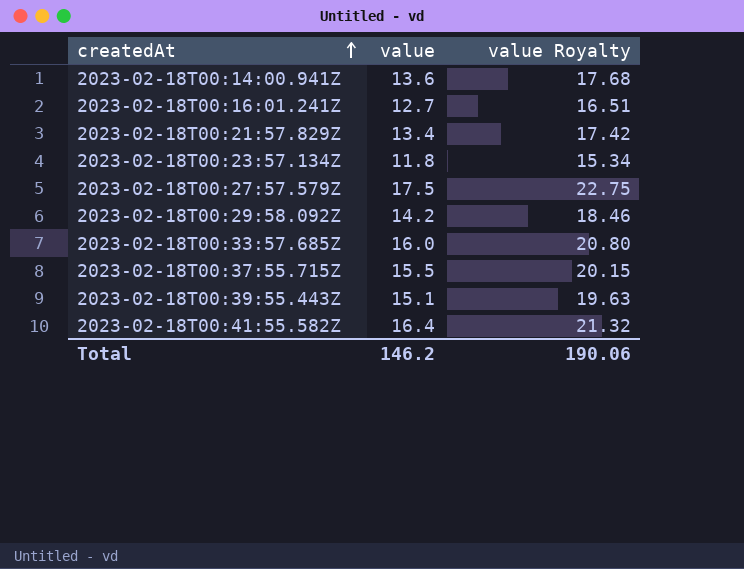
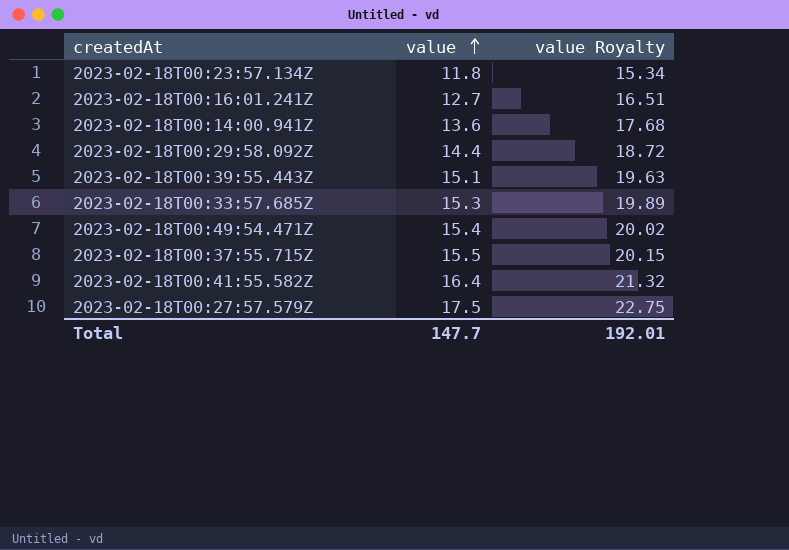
row order: createdAt ascending -> value ascending
row 2023-02-18T00:21:57.829Z: 13.4 | 17.42 -> none
2023-02-18T00:29:58.092Z | value: 14.2 -> 14.4
2023-02-18T00:29:58.092Z | value Royalty: 18.46 -> 18.72
2023-02-18T00:33:57.685Z | value: 16.0 -> 15.3
2023-02-18T00:33:57.685Z | value Royalty: 20.80 -> 19.89
row 2023-02-18T00:49:54.471Z: none -> 15.4 | 20.02
Total | value: 146.2 -> 147.7
Total | value Royalty: 190.06 -> 192.01

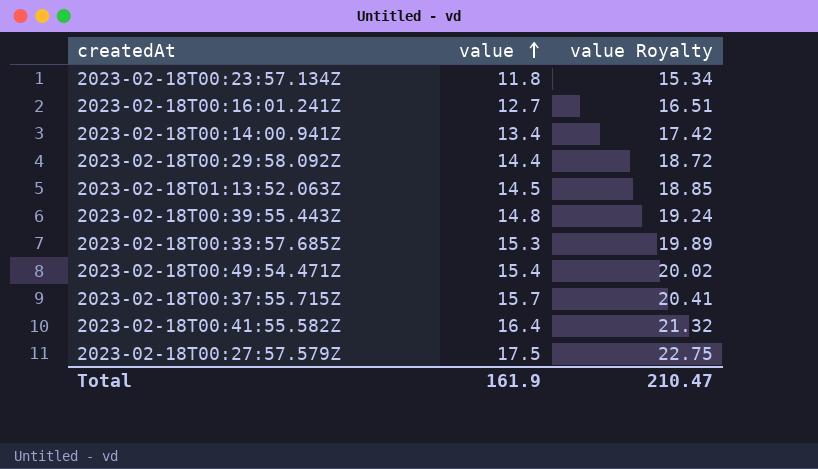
2023-02-18T00:14:00.941Z | value: 13.6 -> 13.4
2023-02-18T00:14:00.941Z | value Royalty: 17.68 -> 17.42
row 2023-02-18T01:13:52.063Z: none -> 14.5 | 18.85
2023-02-18T00:39:55.443Z | value: 15.1 -> 14.8
2023-02-18T00:39:55.443Z | value Royalty: 19.63 -> 19.24
2023-02-18T00:37:55.715Z | value: 15.5 -> 15.7
2023-02-18T00:37:55.715Z | value Royalty: 20.15 -> 20.41
Total | value: 147.7 -> 161.9
Total | value Royalty: 192.01 -> 210.47

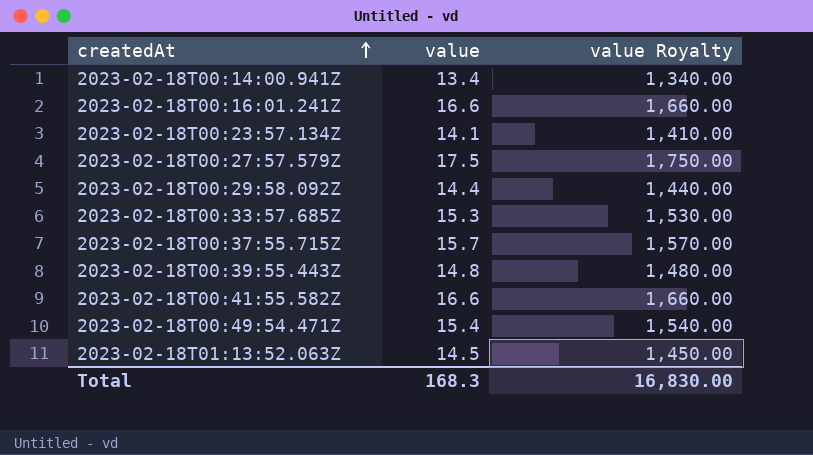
row order: value ascending -> createdAt ascending
column value Royalty | formula: [value] * 1.3 -> [value] * 100
2023-02-18T00:16:01.241Z | value: 12.7 -> 16.6
2023-02-18T00:23:57.134Z | value: 11.8 -> 14.1
2023-02-18T00:41:55.582Z | value: 16.4 -> 16.6
Total | value: 161.9 -> 168.3
Total | value Royalty: 210.47 -> 16,830.00

